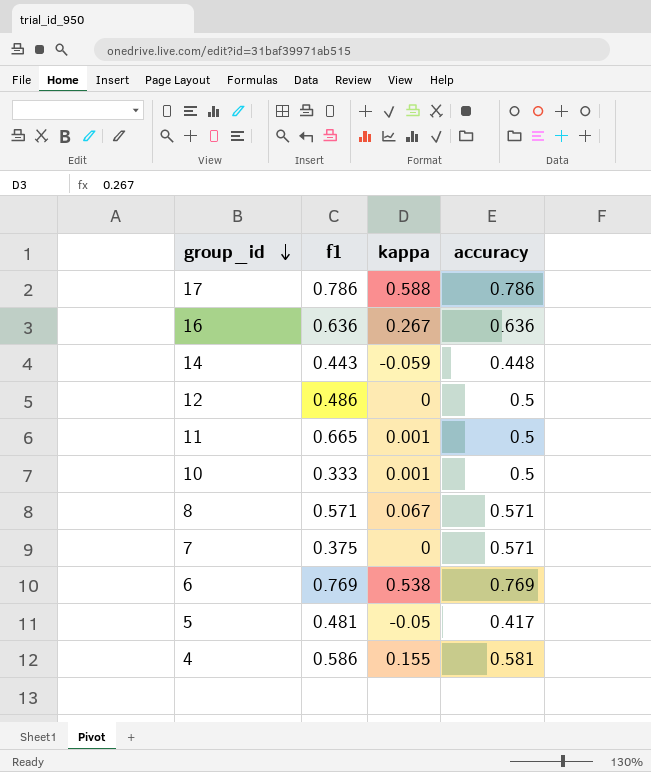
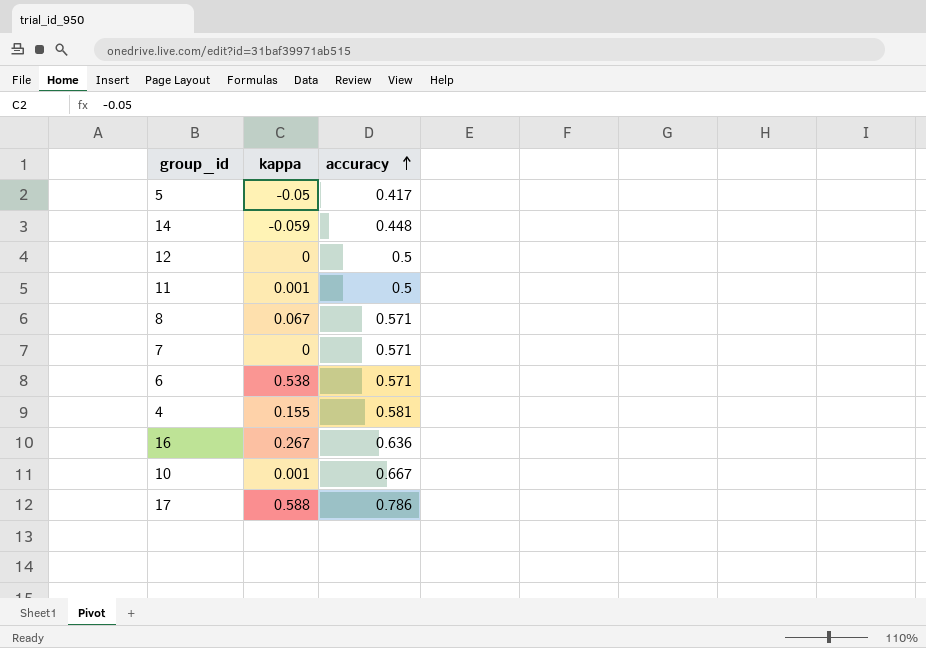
row order: group_id descending -> accuracy ascending
column f1 | position: 2 -> none
6 | accuracy: 0.769 -> 0.571
10 | accuracy: 0.5 -> 0.667

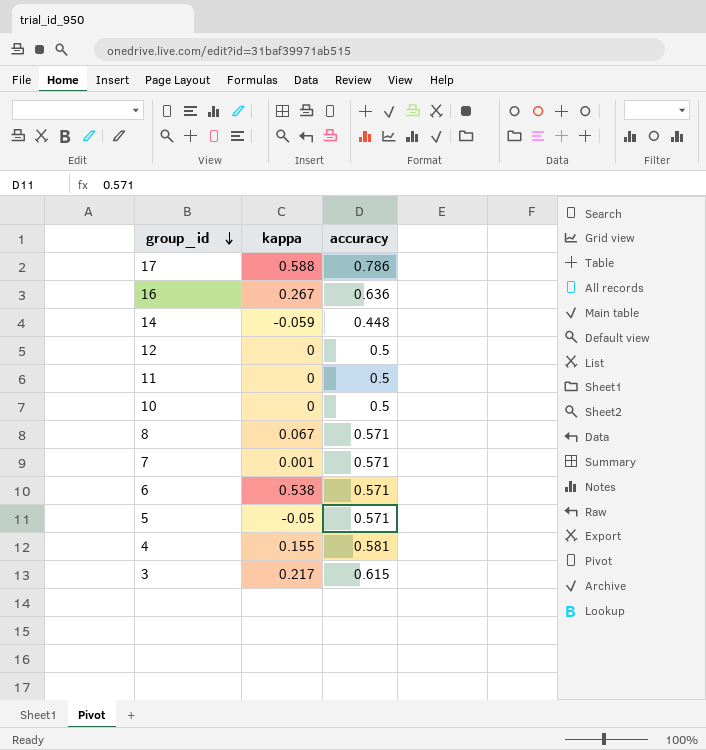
row order: accuracy ascending -> group_id descending
11 | kappa: 0.001 -> 0
10 | kappa: 0.001 -> 0
10 | accuracy: 0.667 -> 0.5
7 | kappa: 0 -> 0.001
5 | accuracy: 0.417 -> 0.571
row 3: none -> 0.217 | 0.615

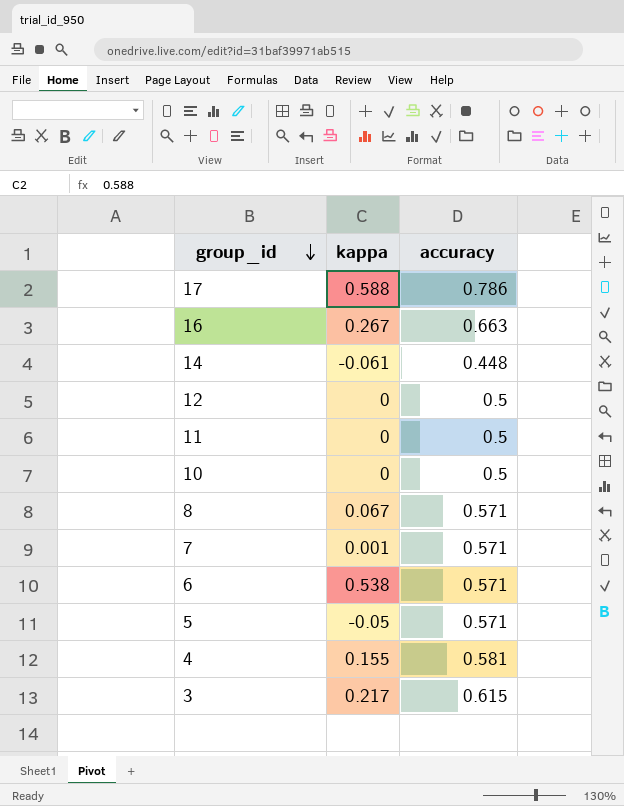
16 | accuracy: 0.636 -> 0.663
14 | kappa: -0.059 -> -0.061

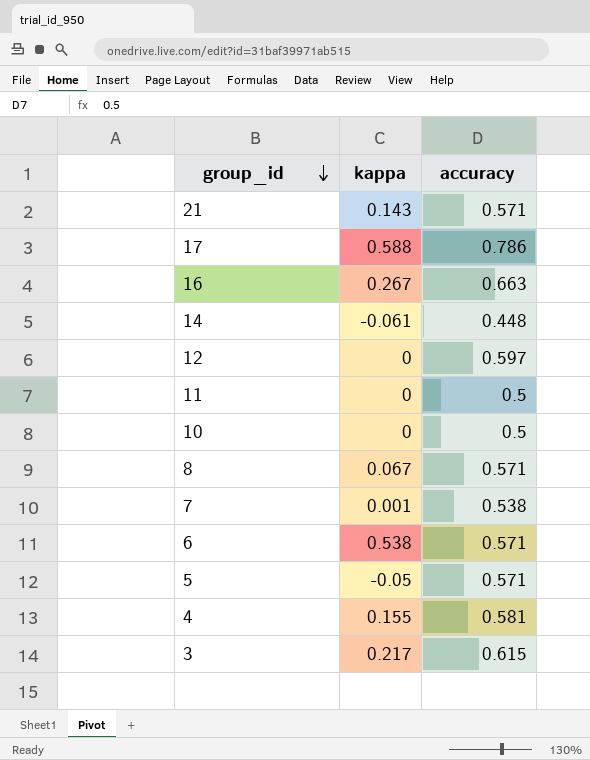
row 21: none -> 0.143 | 0.571
12 | accuracy: 0.5 -> 0.597
7 | accuracy: 0.571 -> 0.538

